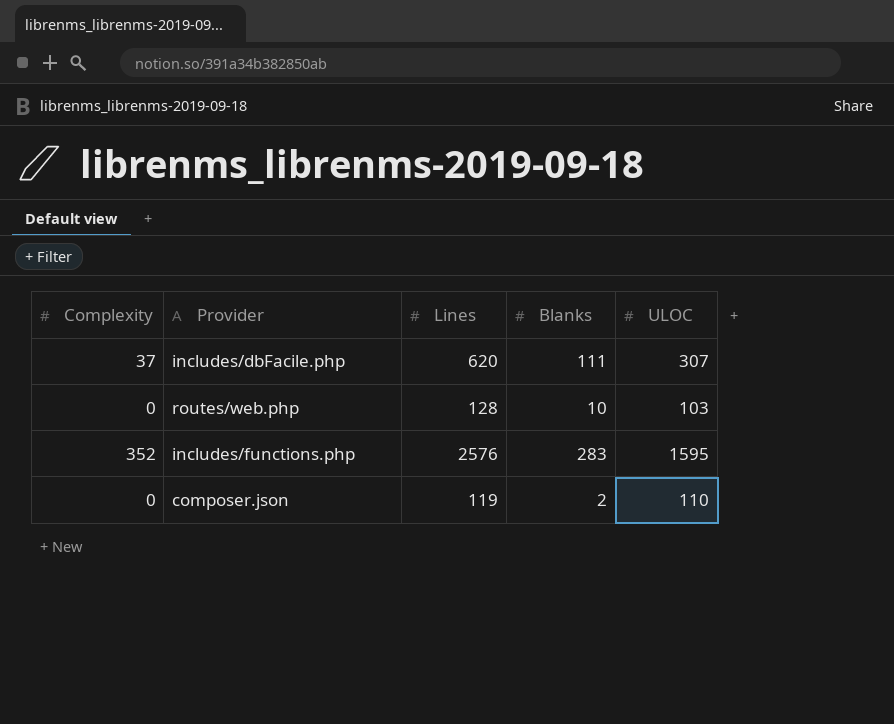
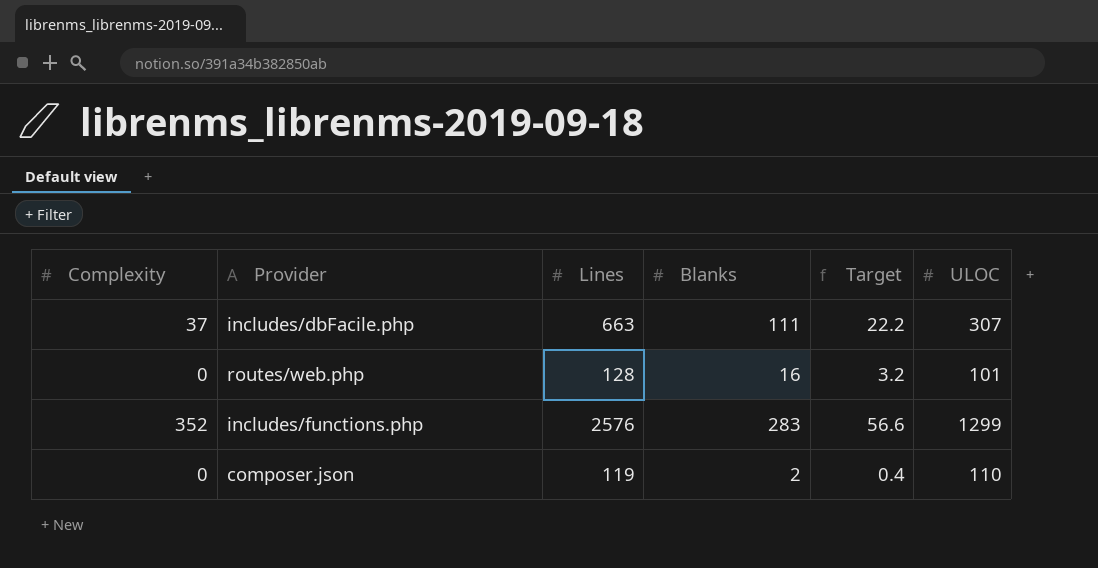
column Target | formula: none -> [Blanks] * 0.2
includes/dbFacile.php | Lines: 620 -> 663
routes/web.php | Blanks: 10 -> 16
routes/web.php | ULOC: 103 -> 101
includes/functions.php | ULOC: 1595 -> 1299

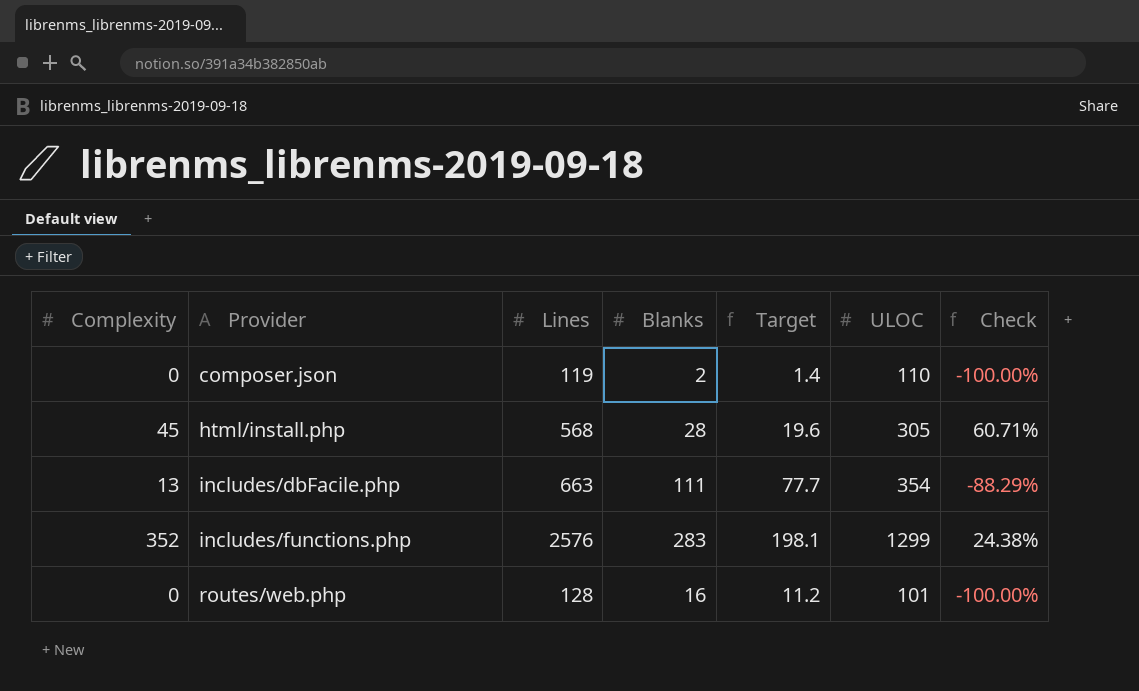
row order: none -> Provider ascending
column Target | formula: [Blanks] * 0.2 -> [Blanks] * 0.7
column Check | formula: none -> ([Complexity] - [Blanks]) / [Blanks]
row html/install.php: none -> 45 | 568 | 28 | 19.6 | 305 | 60.71%
includes/dbFacile.php | Complexity: 37 -> 13
includes/dbFacile.php | ULOC: 307 -> 354

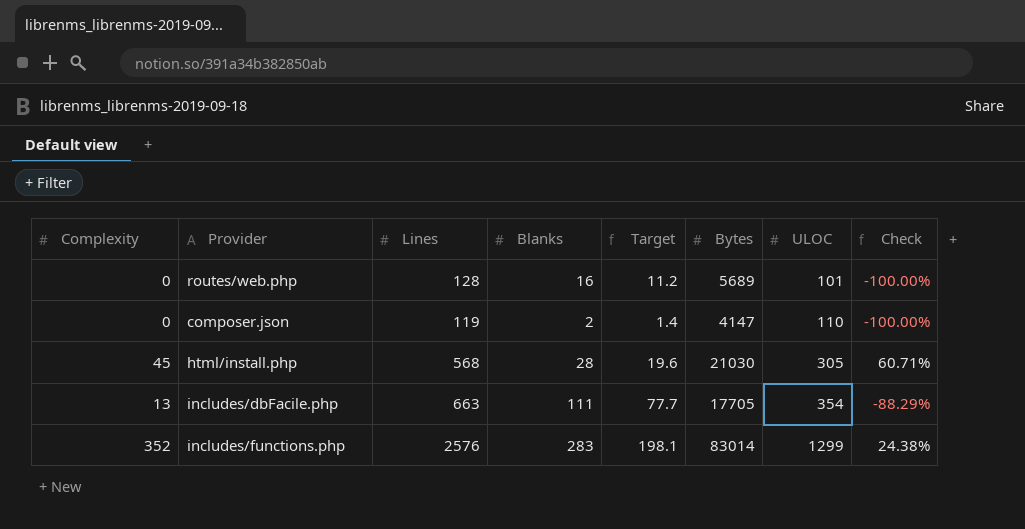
row order: Provider ascending -> ULOC ascending
column Bytes | position: none -> 6

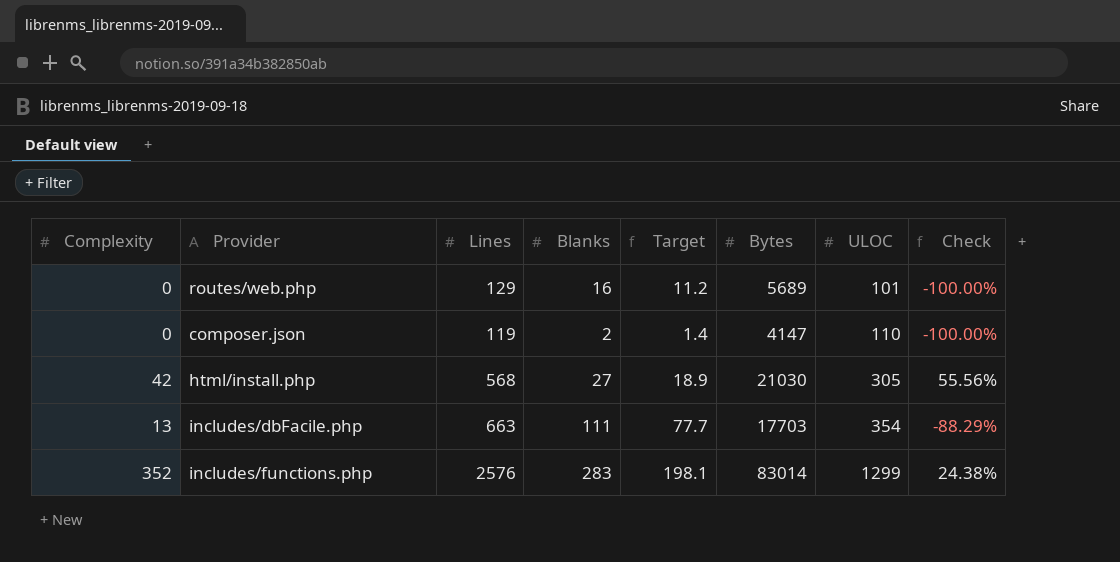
routes/web.php | Lines: 128 -> 129
html/install.php | Complexity: 45 -> 42
html/install.php | Blanks: 28 -> 27
html/install.php | Target: 19.6 -> 18.9
html/install.php | Check: 60.71% -> 55.56%
includes/dbFacile.php | Bytes: 17705 -> 17703

